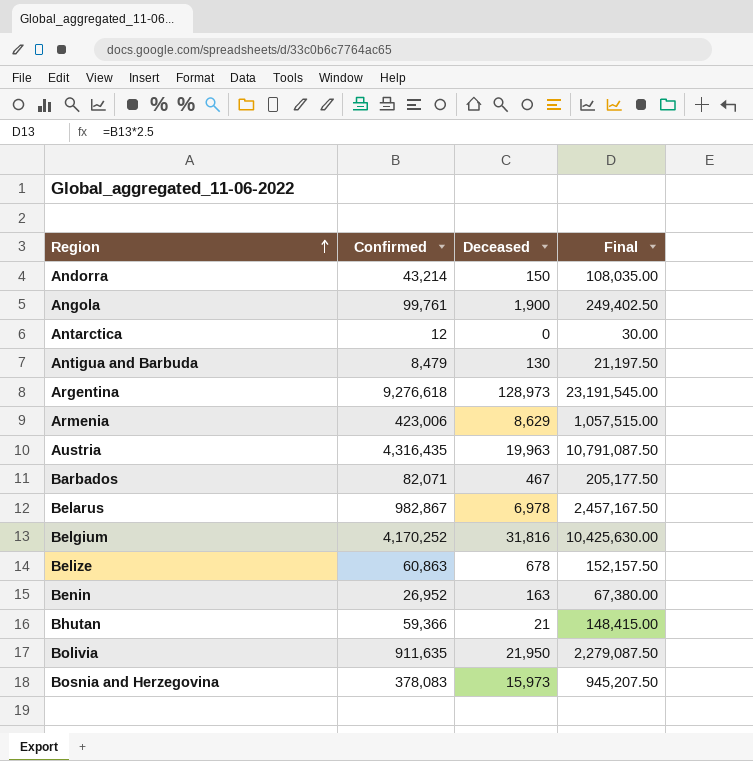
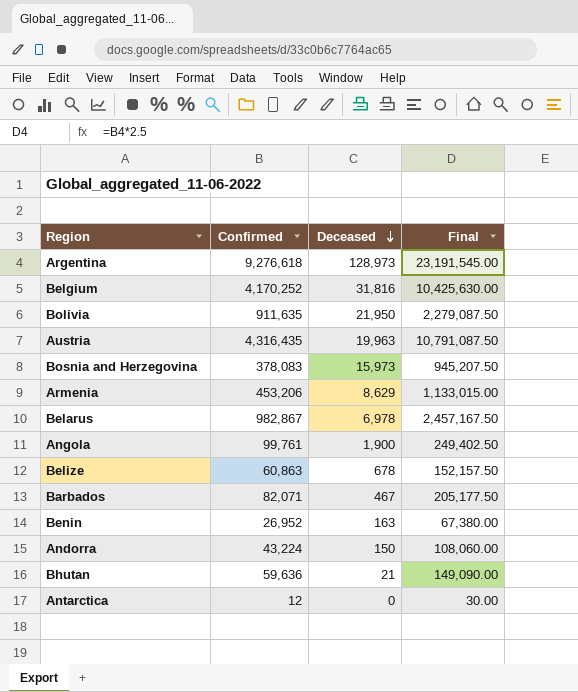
row order: Region ascending -> Deceased descending
row Antigua and Barbuda: 8,479 | 130 | 21,197.50 -> none
Armenia | Confirmed: 423,006 -> 453,206
Armenia | Final: 1,057,515.00 -> 1,133,015.00
Andorra | Confirmed: 43,214 -> 43,224
Andorra | Final: 108,035.00 -> 108,060.00
Bhutan | Confirmed: 59,366 -> 59,636
Bhutan | Final: 148,415.00 -> 149,090.00

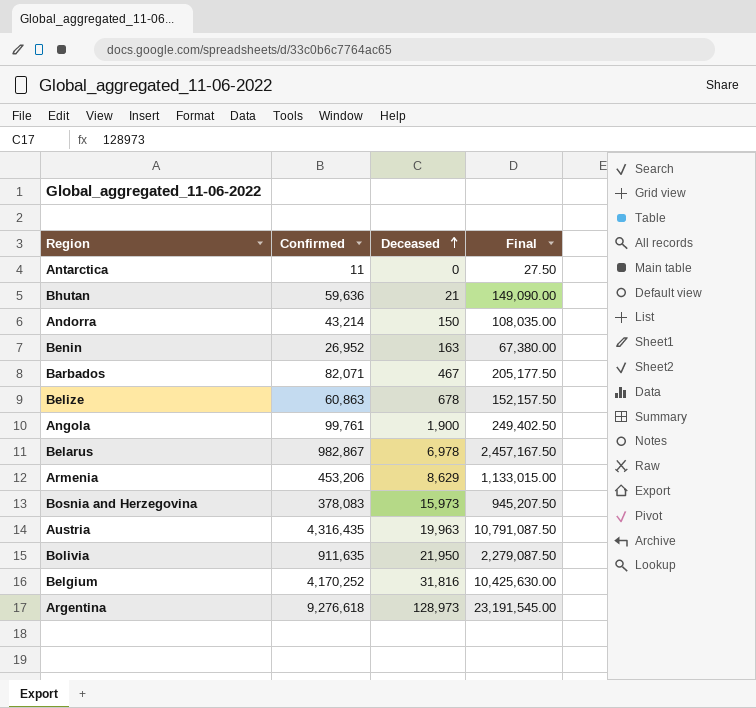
row order: Deceased descending -> Deceased ascending
Antarctica | Confirmed: 12 -> 11
Antarctica | Final: 30.00 -> 27.50
Andorra | Confirmed: 43,224 -> 43,214
Andorra | Final: 108,060.00 -> 108,035.00

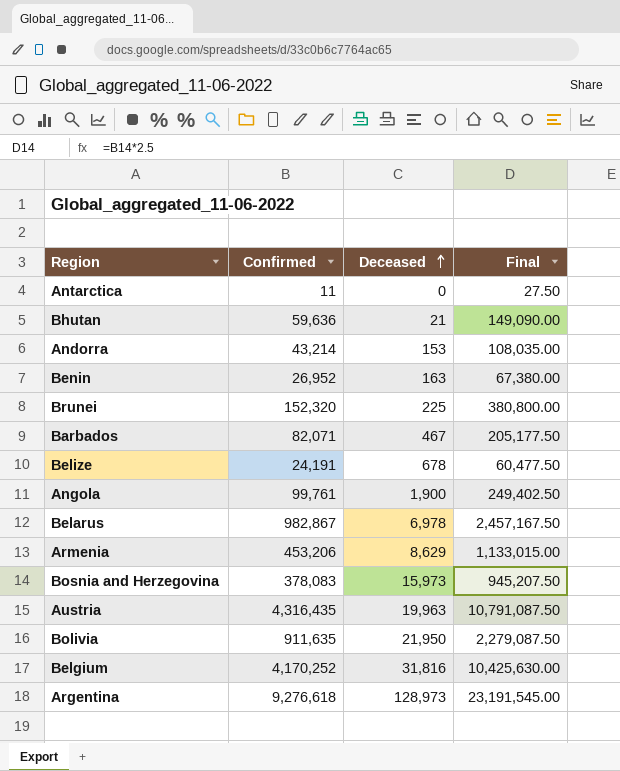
Andorra | Deceased: 150 -> 153
row Brunei: none -> 152,320 | 225 | 380,800.00
Belize | Confirmed: 60,863 -> 24,191
Belize | Final: 152,157.50 -> 60,477.50

